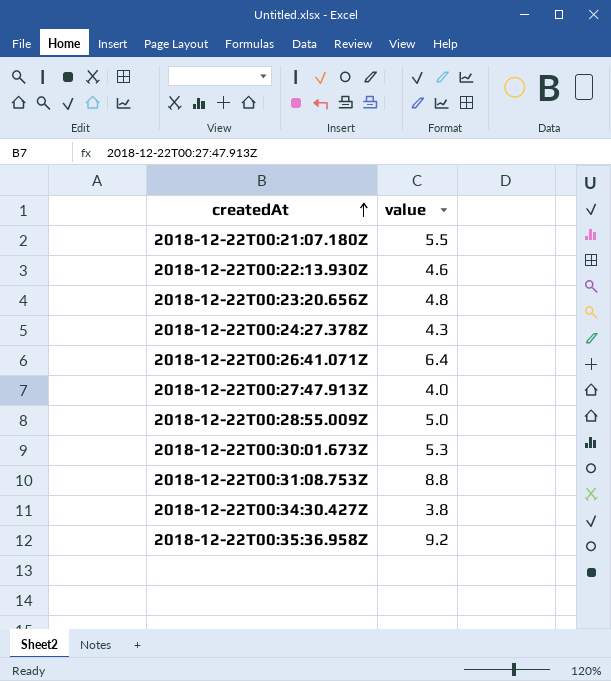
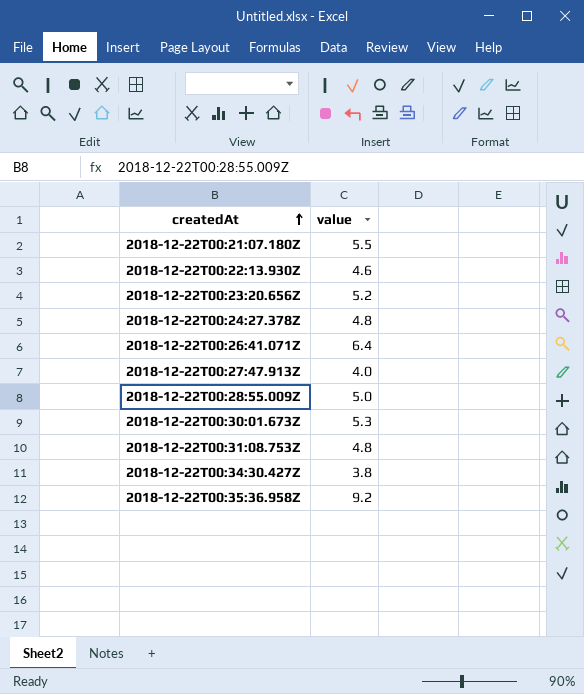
2018-12-22T00:23:20.656Z | value: 4.8 -> 5.2
2018-12-22T00:24:27.378Z | value: 4.3 -> 4.8
2018-12-22T00:31:08.753Z | value: 8.8 -> 4.8

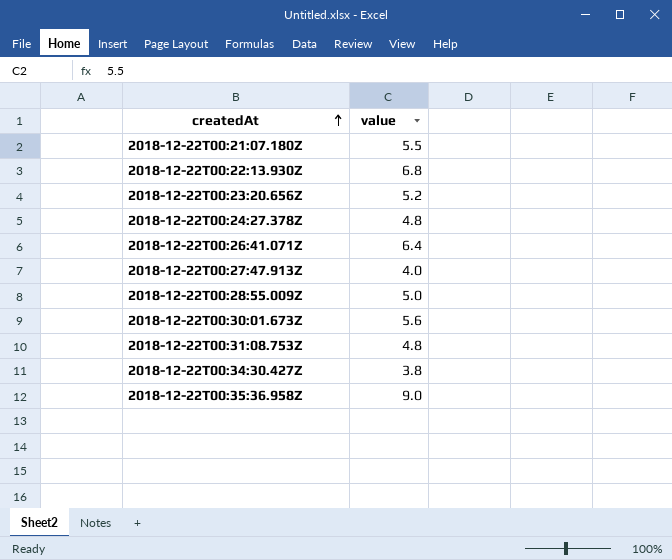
2018-12-22T00:22:13.930Z | value: 4.6 -> 6.8
2018-12-22T00:30:01.673Z | value: 5.3 -> 5.6
2018-12-22T00:35:36.958Z | value: 9.2 -> 9.0

